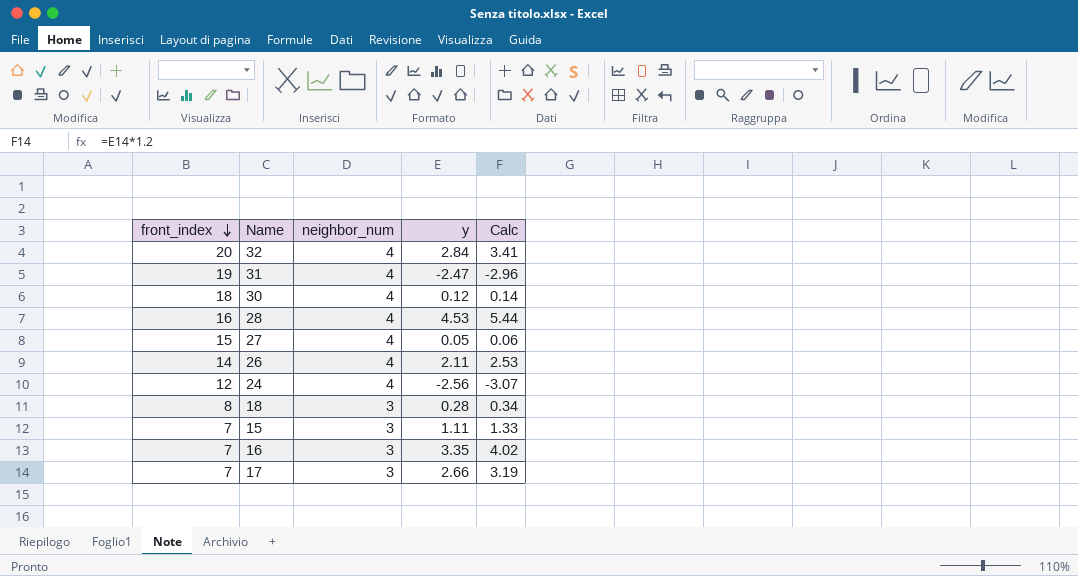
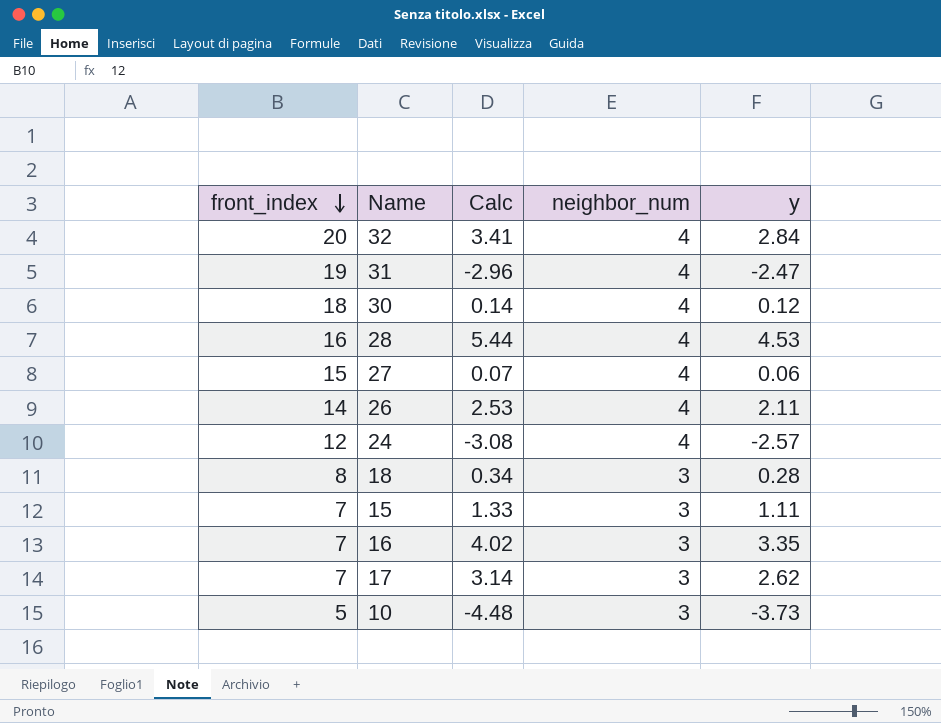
column Calc | position: 5 -> 3
27 | Calc: 0.06 -> 0.07
27 | y: 0.05 -> 0.06
24 | Calc: -3.07 -> -3.08
24 | y: -2.56 -> -2.57
17 | Calc: 3.19 -> 3.14
17 | y: 2.66 -> 2.62
row 10: none -> 5 | -4.48 | 3 | -3.73

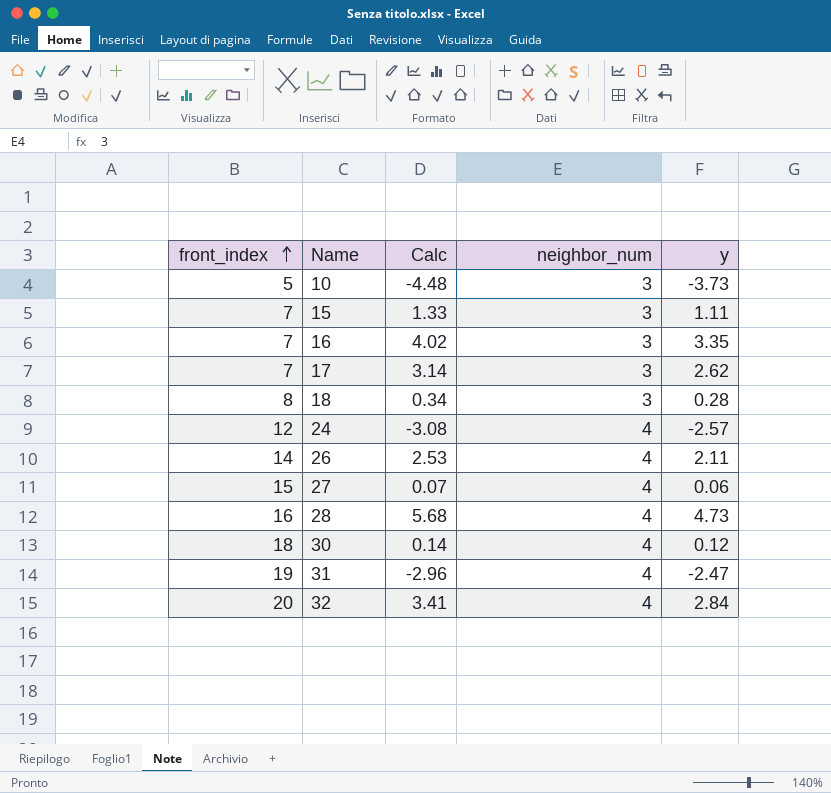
row order: front_index descending -> front_index ascending
28 | Calc: 5.44 -> 5.68
28 | y: 4.53 -> 4.73

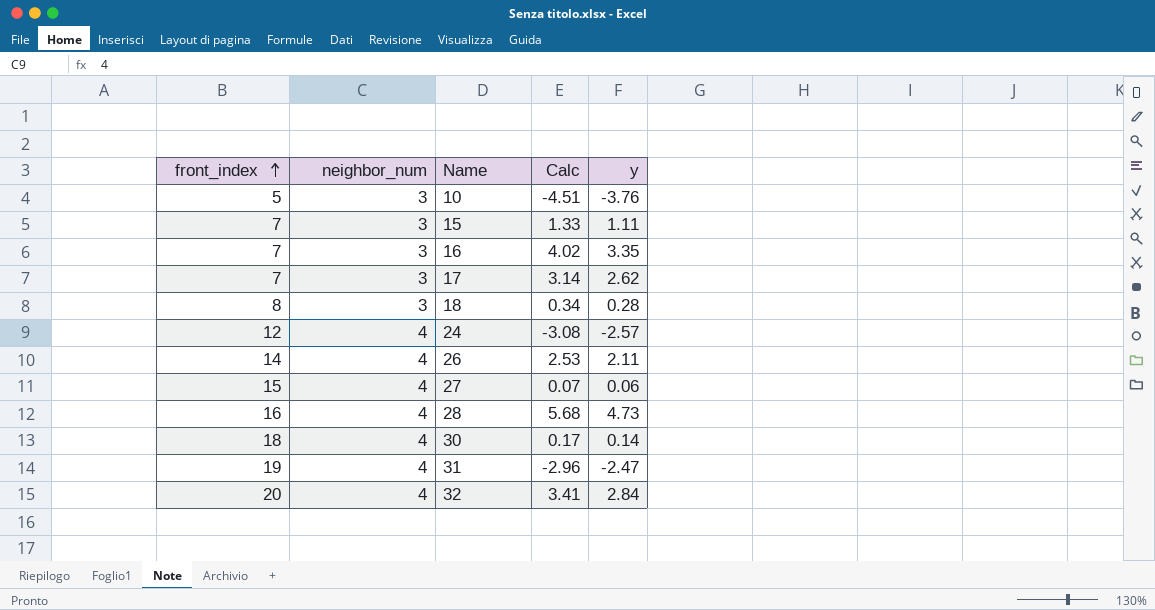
column neighbor_num | position: 4 -> 2
10 | Calc: -4.48 -> -4.51
10 | y: -3.73 -> -3.76
30 | Calc: 0.14 -> 0.17
30 | y: 0.12 -> 0.14

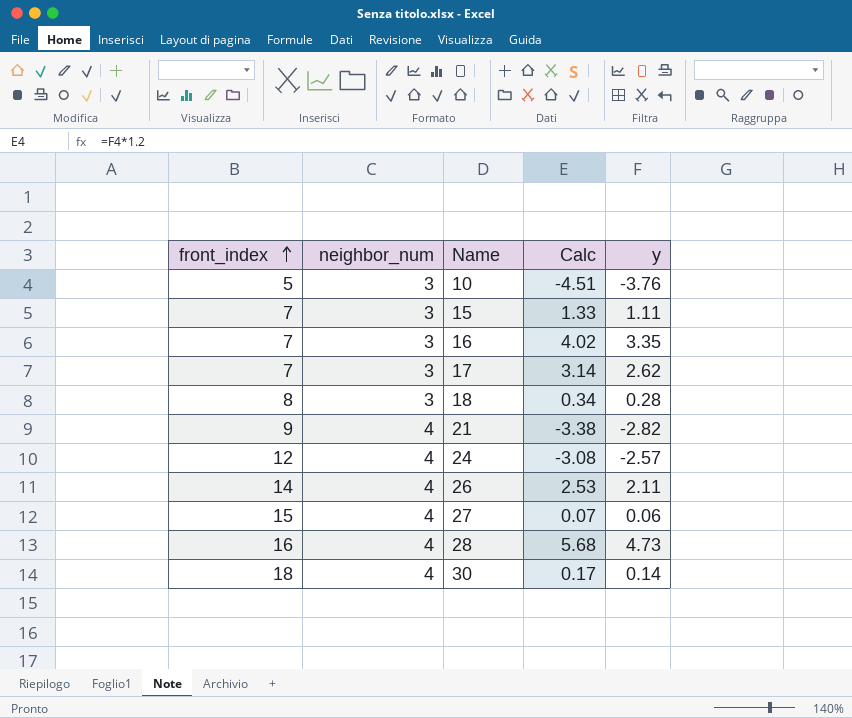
row 31: 19 | 4 | -2.96 | -2.47 -> none
row 32: 20 | 4 | 3.41 | 2.84 -> none
row 21: none -> 9 | 4 | -3.38 | -2.82

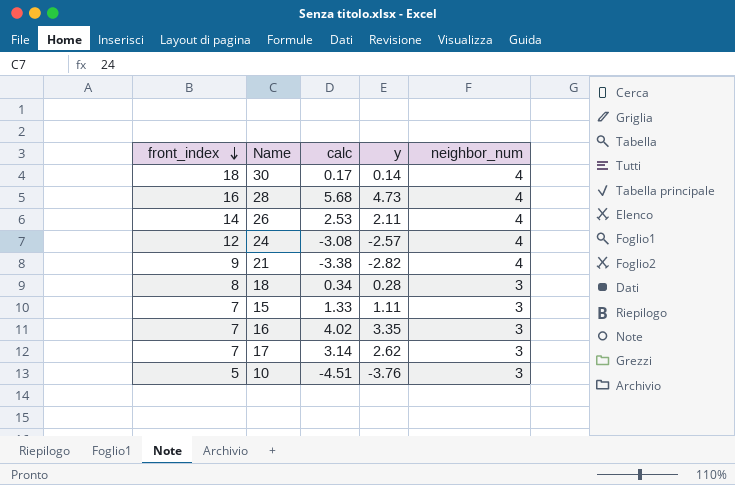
row order: front_index ascending -> front_index descending
column name: Calc -> calc
column neighbor_num | position: 2 -> 5
row 27: 15 | 4 | 0.07 | 0.06 -> none

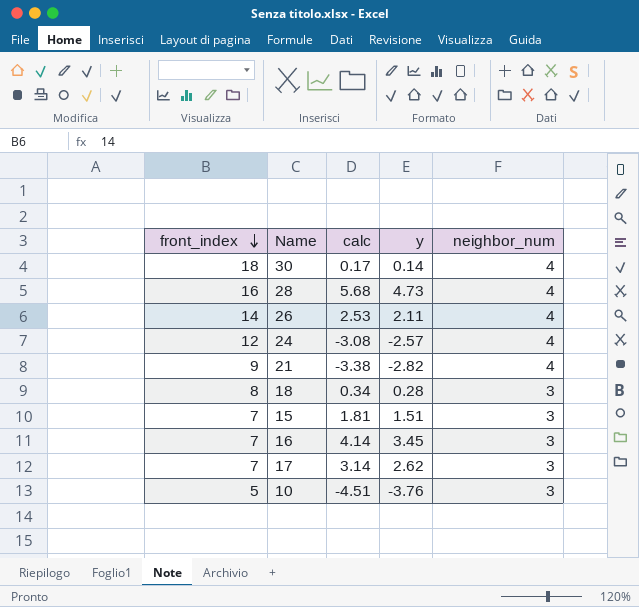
15 | calc: 1.33 -> 1.81
15 | y: 1.11 -> 1.51
16 | calc: 4.02 -> 4.14
16 | y: 3.35 -> 3.45

